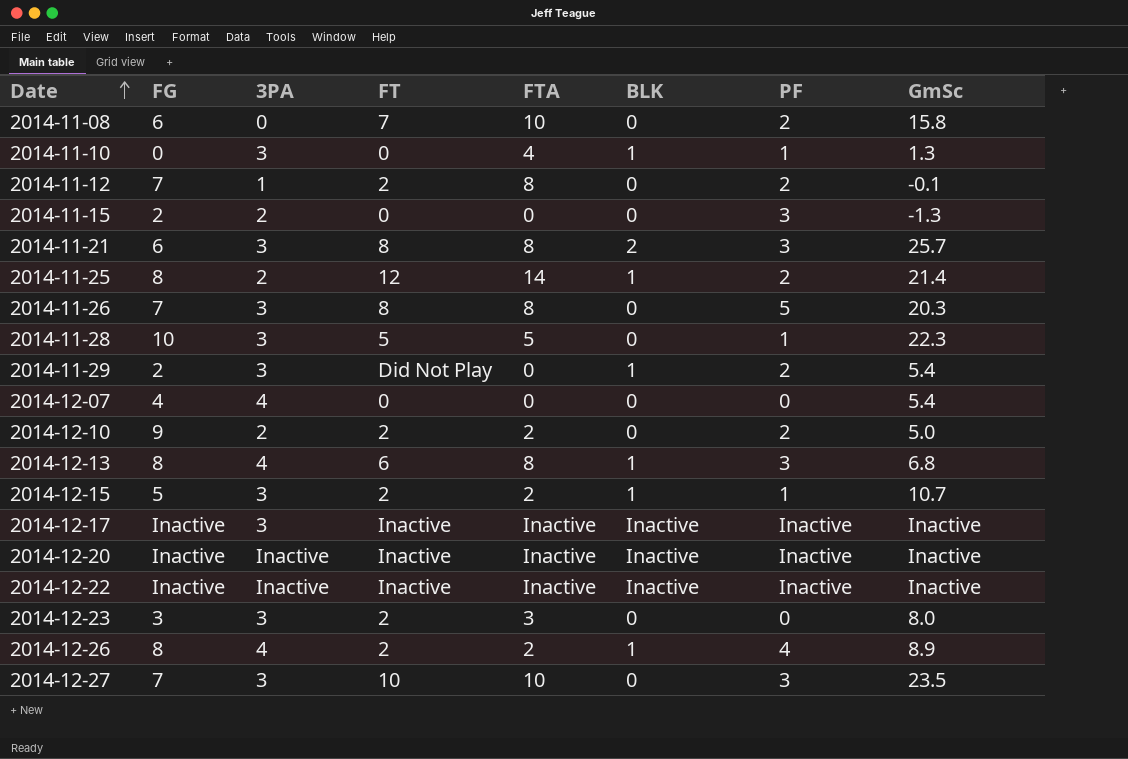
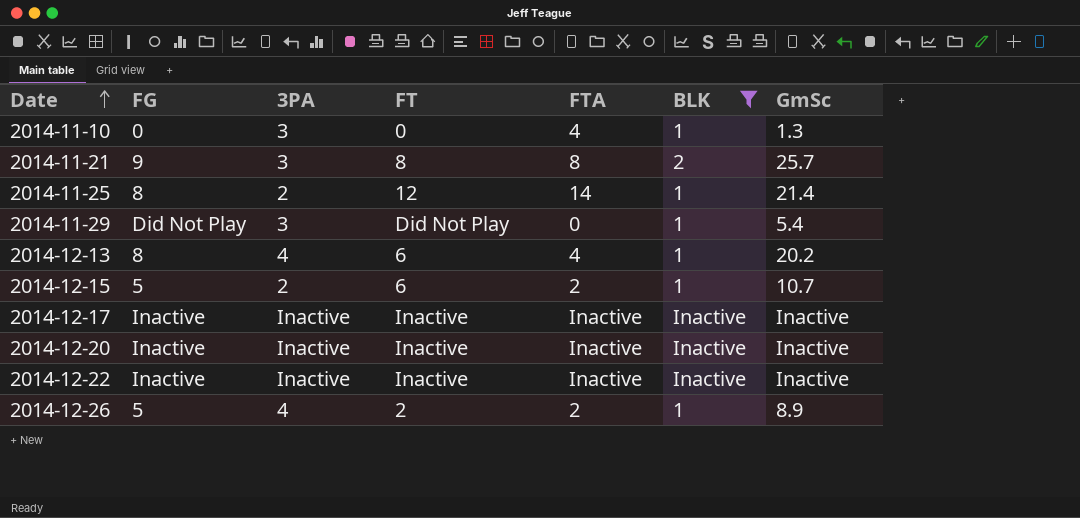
filter: none -> BLK != 0
column PF | position: 7 -> none
2014-11-21 | FG: 6 -> 9
2014-11-29 | FG: 2 -> Did Not Play
2014-12-13 | FTA: 8 -> 4
2014-12-13 | GmSc: 6.8 -> 20.2
2014-12-15 | 3PA: 3 -> 2
2014-12-15 | FT: 2 -> 6
2014-12-17 | 3PA: 3 -> Inactive
2014-12-26 | FG: 8 -> 5

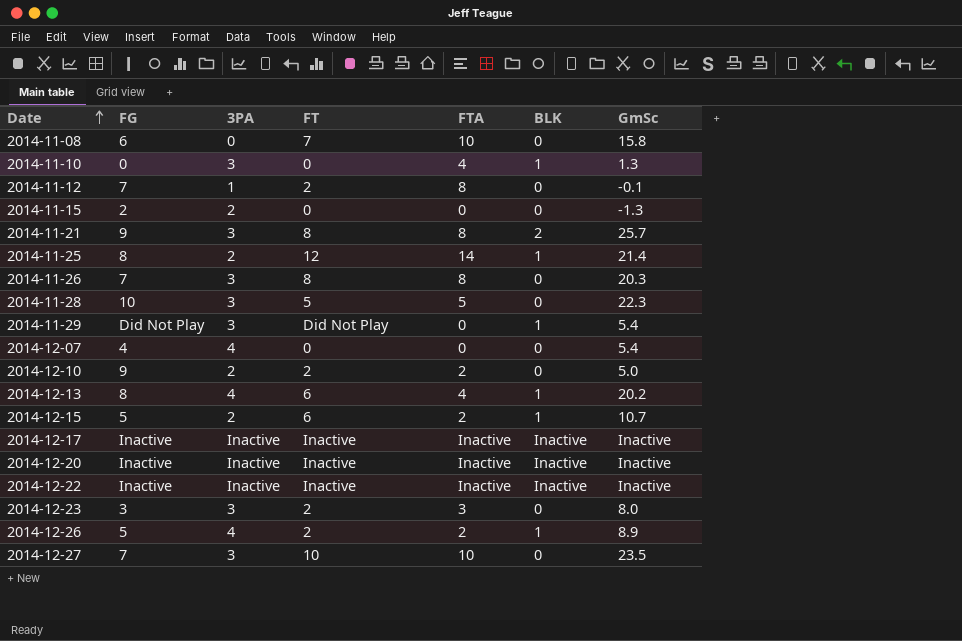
filter: BLK != 0 -> none

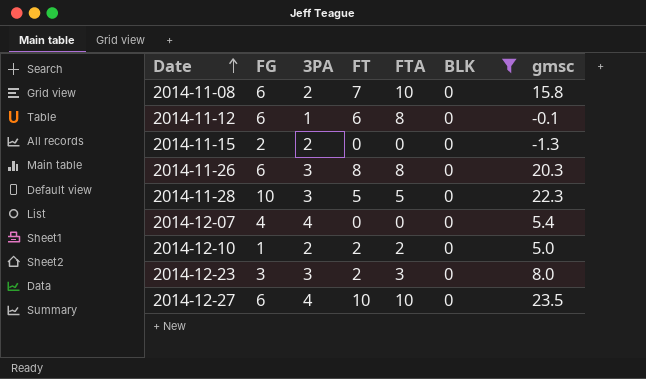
filter: none -> BLK = 0
column name: GmSc -> gmsc
2014-11-08 | 3PA: 0 -> 2
2014-11-12 | FG: 7 -> 6
2014-11-12 | FT: 2 -> 6
2014-11-26 | FG: 7 -> 6
2014-12-10 | FG: 9 -> 1
2014-12-27 | FG: 7 -> 6
2014-12-27 | 3PA: 3 -> 4

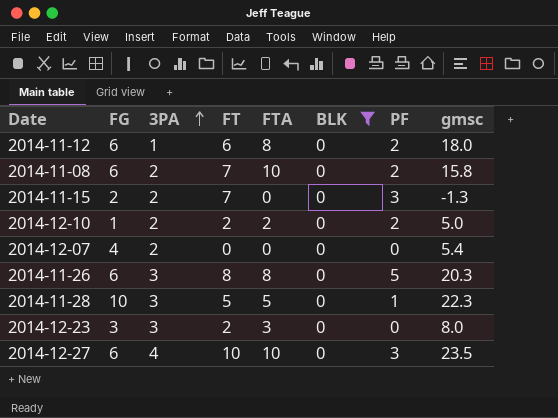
row order: Date ascending -> 3PA ascending
column PF | position: none -> 7
2014-11-12 | gmsc: -0.1 -> 18.0
2014-11-15 | FT: 0 -> 7
2014-12-07 | 3PA: 4 -> 2

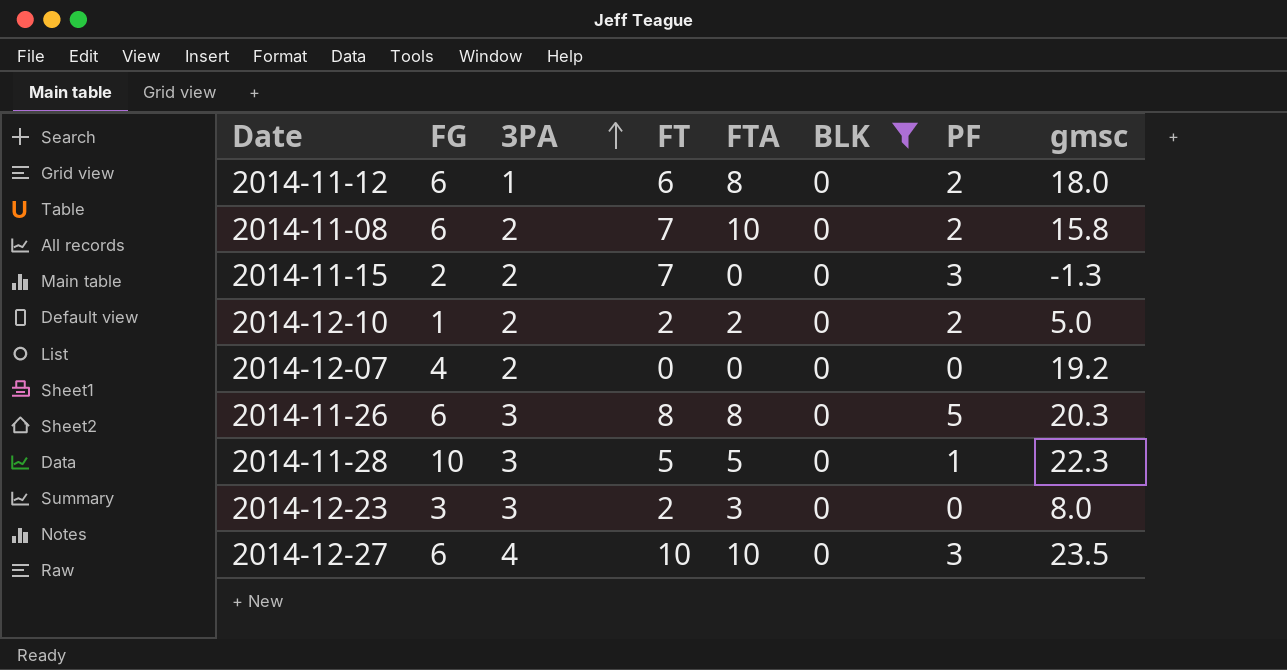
2014-12-07 | gmsc: 5.4 -> 19.2

